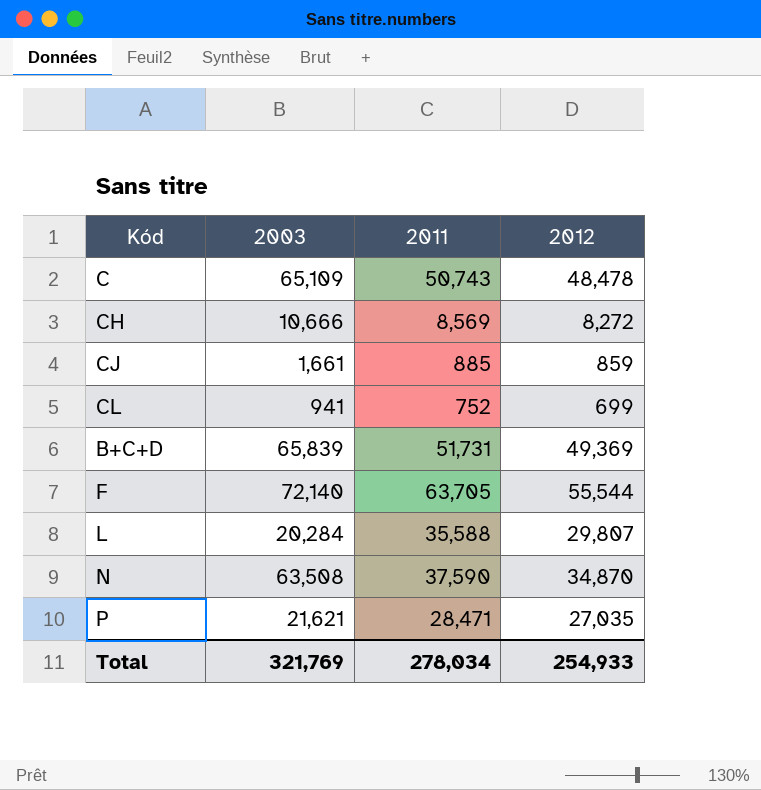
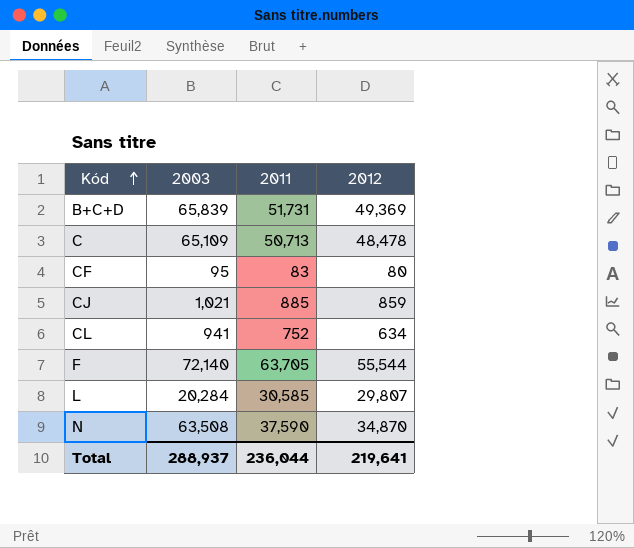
row order: none -> Kód ascending
row CH: 10,666 | 8,569 | 8,272 -> none
row P: 21,621 | 28,471 | 27,035 -> none
C | 2011: 50,743 -> 50,713
row CF: none -> 95 | 83 | 80
CJ | 2003: 1,661 -> 1,021
CL | 2012: 699 -> 634
L | 2011: 35,588 -> 30,585
Total | 2003: 321,769 -> 288,937
Total | 2011: 278,034 -> 236,044
Total | 2012: 254,933 -> 219,641

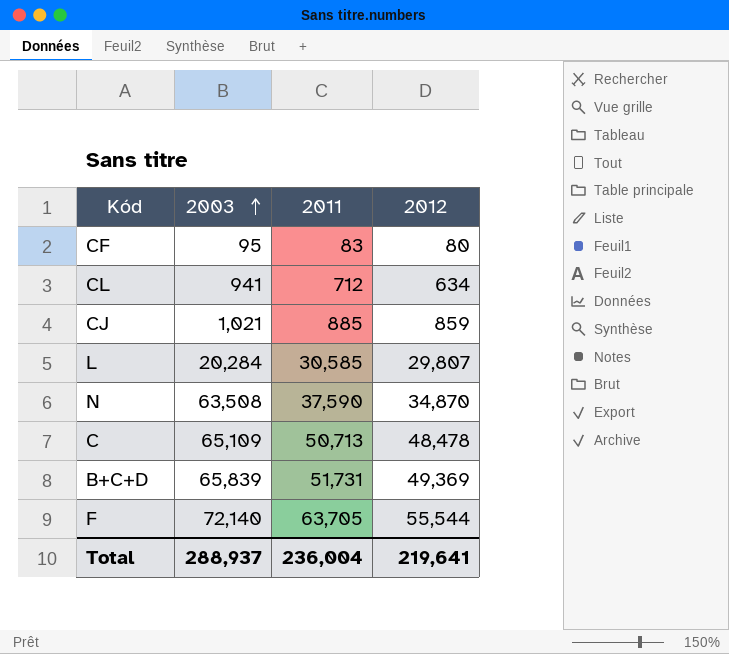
row order: Kód ascending -> 2003 ascending
CL | 2011: 752 -> 712
Total | 2011: 236,044 -> 236,004

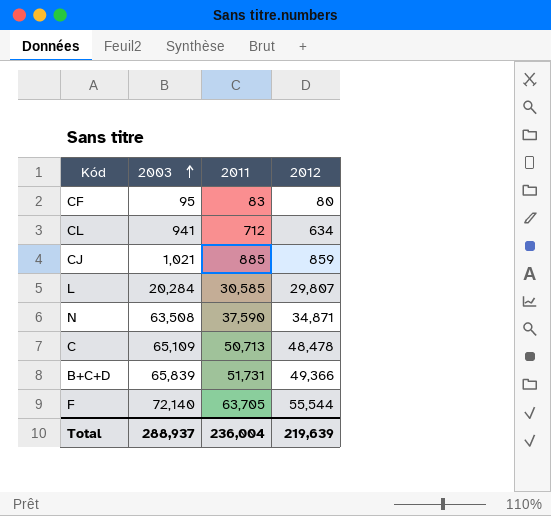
N | 2012: 34,870 -> 34,871
B+C+D | 2012: 49,369 -> 49,366
Total | 2012: 219,641 -> 219,639

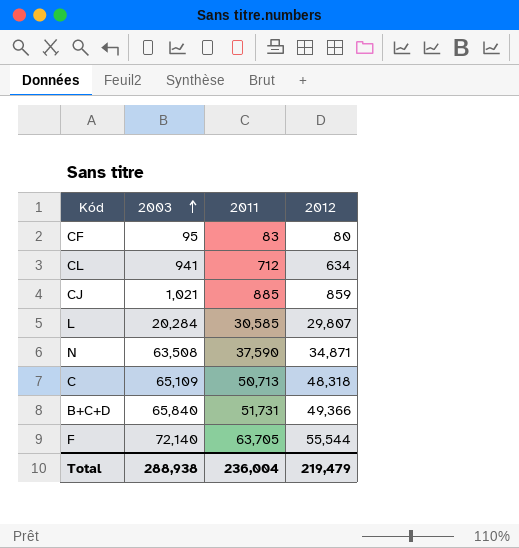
C | 2012: 48,478 -> 48,318
B+C+D | 2003: 65,839 -> 65,840
Total | 2003: 288,937 -> 288,938
Total | 2012: 219,639 -> 219,479

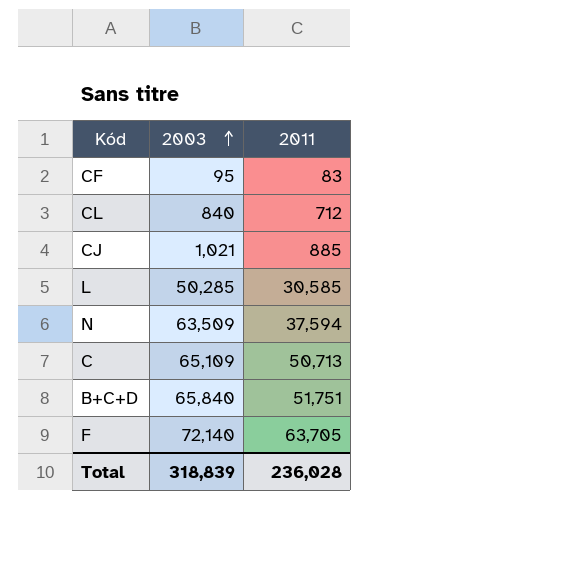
column 2012 | position: 4 -> none
CL | 2003: 941 -> 840
L | 2003: 20,284 -> 50,285
N | 2003: 63,508 -> 63,509
N | 2011: 37,590 -> 37,594
B+C+D | 2011: 51,731 -> 51,751
Total | 2003: 288,938 -> 318,839
Total | 2011: 236,004 -> 236,028

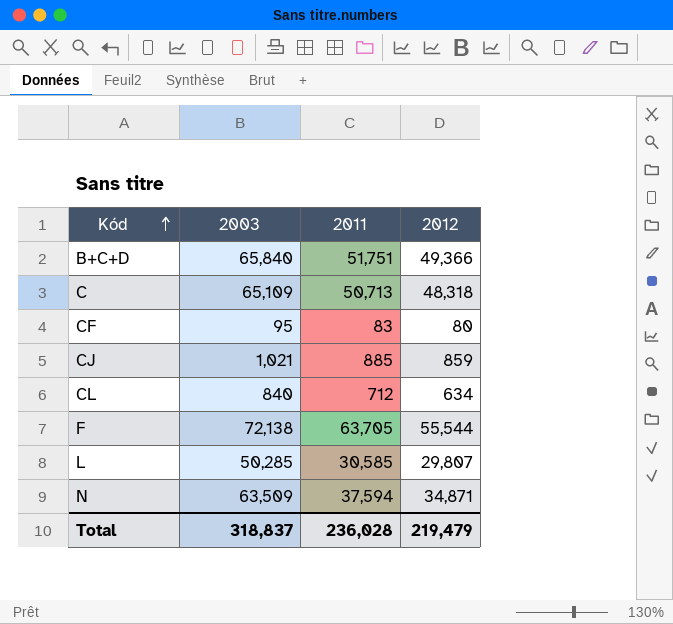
row order: 2003 ascending -> Kód ascending
column 2012 | position: none -> 4
F | 2003: 72,140 -> 72,138
Total | 2003: 318,839 -> 318,837

